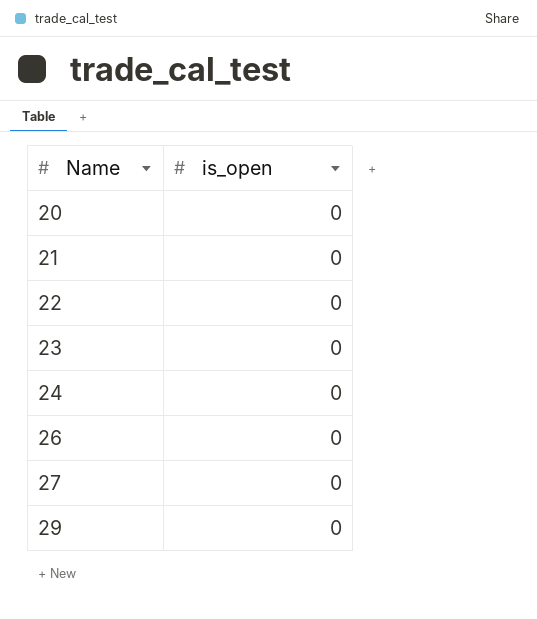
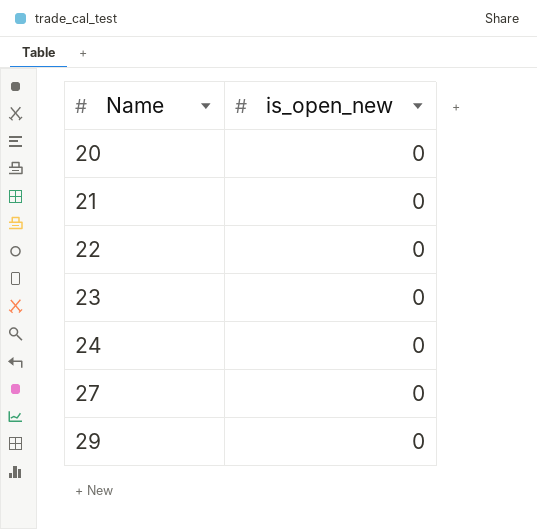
column name: is_open -> is_open_new
row 26: 0 -> none

